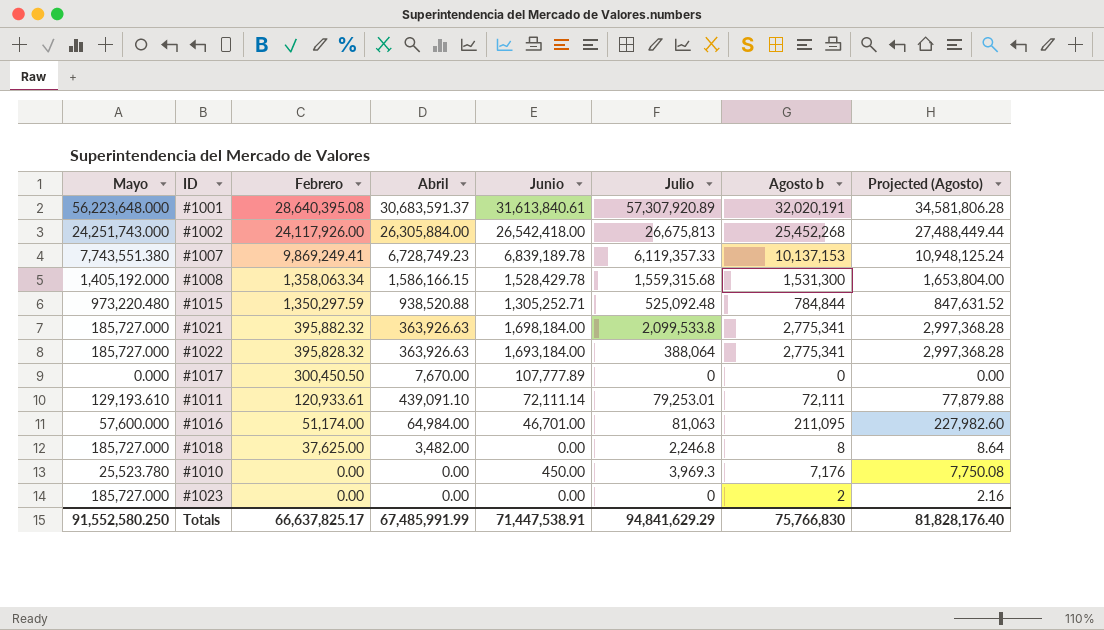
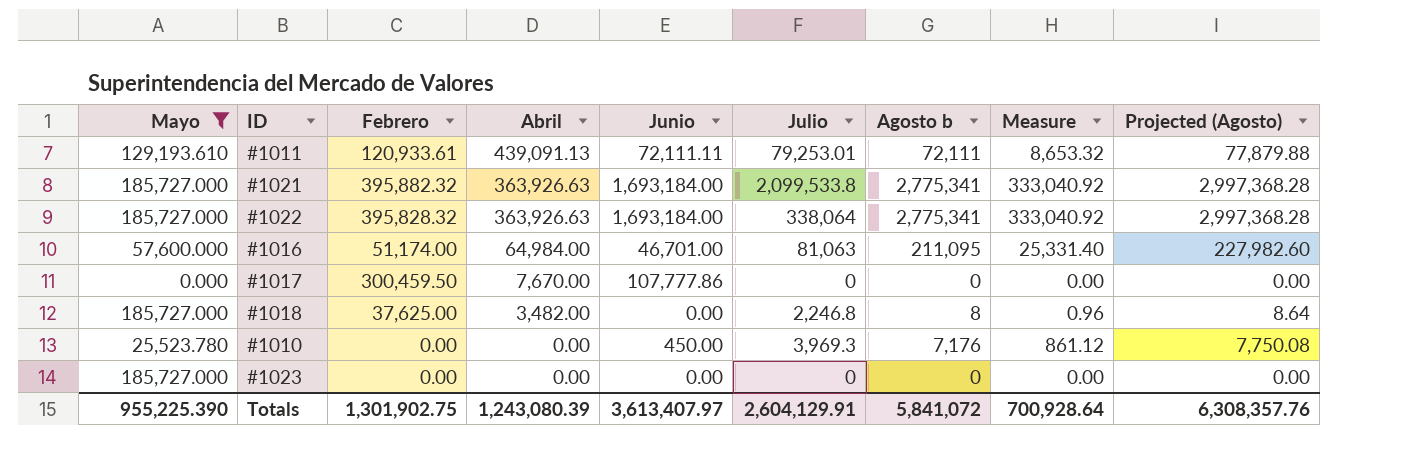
filter: none -> Mayo <= 185,727.000
row order: Febrero descending -> Abril descending
column Measure | formula: none -> [Agosto b] * 0.12
#1011 | Abril: 439,091.10 -> 439,091.13
#1011 | Junio: 72,111.14 -> 72,111.11
#1021 | Junio: 1,698,184.00 -> 1,693,184.00
#1022 | Julio: 388,064 -> 338,064
#1017 | Febrero: 300,450.50 -> 300,459.50
#1017 | Junio: 107,777.89 -> 107,777.86
#1023 | Agosto b: 2 -> 0
#1023 | Projected (Agosto): 2.16 -> 0.00
Totals | Mayo: 91,552,580.250 -> 955,225.390
Totals | Febrero: 66,637,825.17 -> 1,301,902.75
Totals | Abril: 67,485,991.99 -> 1,243,080.39
Totals | Junio: 71,447,538.91 -> 3,613,407.97
Totals | Julio: 94,841,629.29 -> 2,604,129.91
Totals | Agosto b: 75,766,830 -> 5,841,072
Totals | Projected (Agosto): 81,828,176.40 -> 6,308,357.76

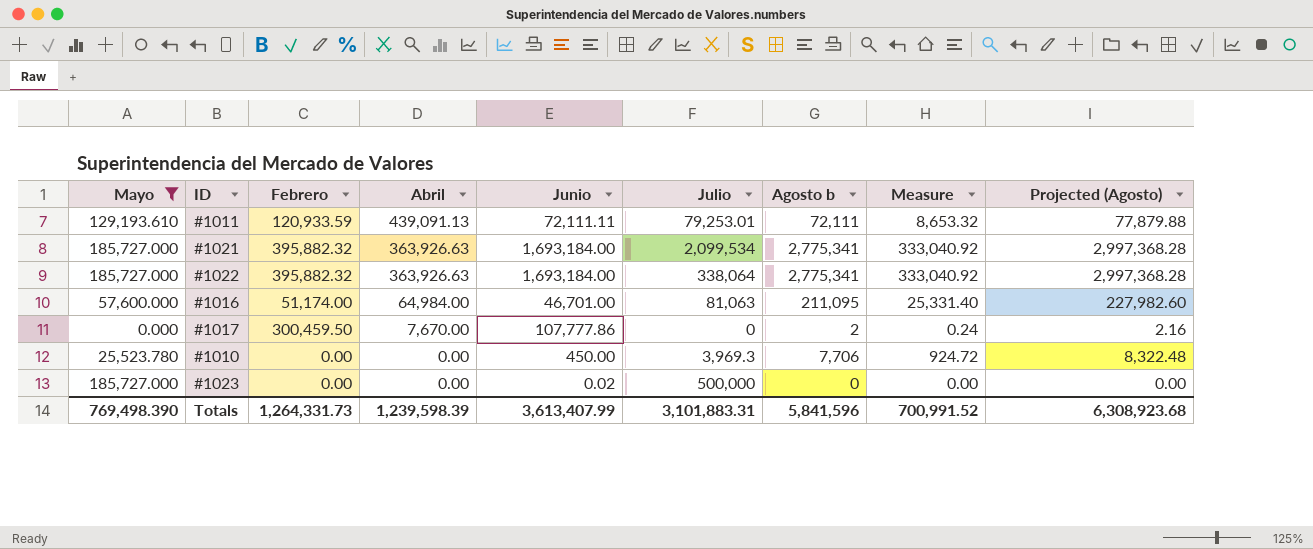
row #1018: 185,727.000 | 37,625.00 | 3,482.00 | 0.00 | 2,246.8 | 8 | 0.96 | 8.64 -> none
#1011 | Febrero: 120,933.61 -> 120,933.59
#1021 | Julio: 2,099,533.8 -> 2,099,534
#1022 | Febrero: 395,828.32 -> 395,882.32
#1017 | Agosto b: 0 -> 2
#1017 | Measure: 0.00 -> 0.24
#1017 | Projected (Agosto): 0.00 -> 2.16
#1010 | Agosto b: 7,176 -> 7,706
#1010 | Measure: 861.12 -> 924.72
#1010 | Projected (Agosto): 7,750.08 -> 8,322.48
#1023 | Junio: 0.00 -> 0.02
#1023 | Julio: 0 -> 500,000
Totals | Mayo: 955,225.390 -> 769,498.390
Totals | Febrero: 1,301,902.75 -> 1,264,331.73
Totals | Abril: 1,243,080.39 -> 1,239,598.39
Totals | Junio: 3,613,407.97 -> 3,613,407.99
Totals | Julio: 2,604,129.91 -> 3,101,883.31
Totals | Agosto b: 5,841,072 -> 5,841,596
Totals | Measure: 700,928.64 -> 700,991.52
Totals | Projected (Agosto): 6,308,357.76 -> 6,308,923.68

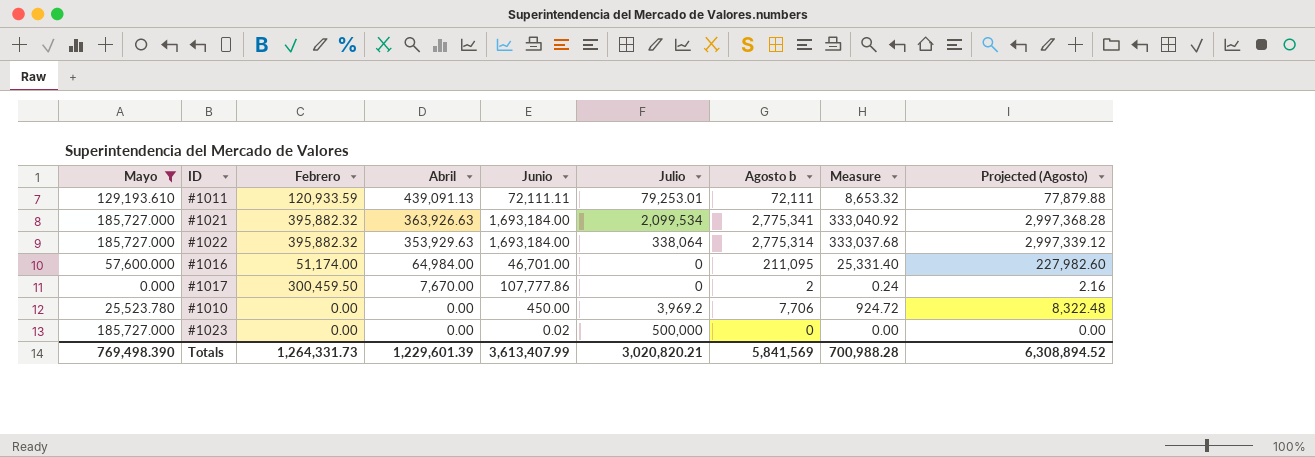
#1022 | Abril: 363,926.63 -> 353,929.63
#1022 | Agosto b: 2,775,341 -> 2,775,314
#1022 | Measure: 333,040.92 -> 333,037.68
#1022 | Projected (Agosto): 2,997,368.28 -> 2,997,339.12
#1016 | Julio: 81,063 -> 0
#1010 | Julio: 3,969.3 -> 3,969.2
Totals | Abril: 1,239,598.39 -> 1,229,601.39
Totals | Julio: 3,101,883.31 -> 3,020,820.21
Totals | Agosto b: 5,841,596 -> 5,841,569
Totals | Measure: 700,991.52 -> 700,988.28
Totals | Projected (Agosto): 6,308,923.68 -> 6,308,894.52

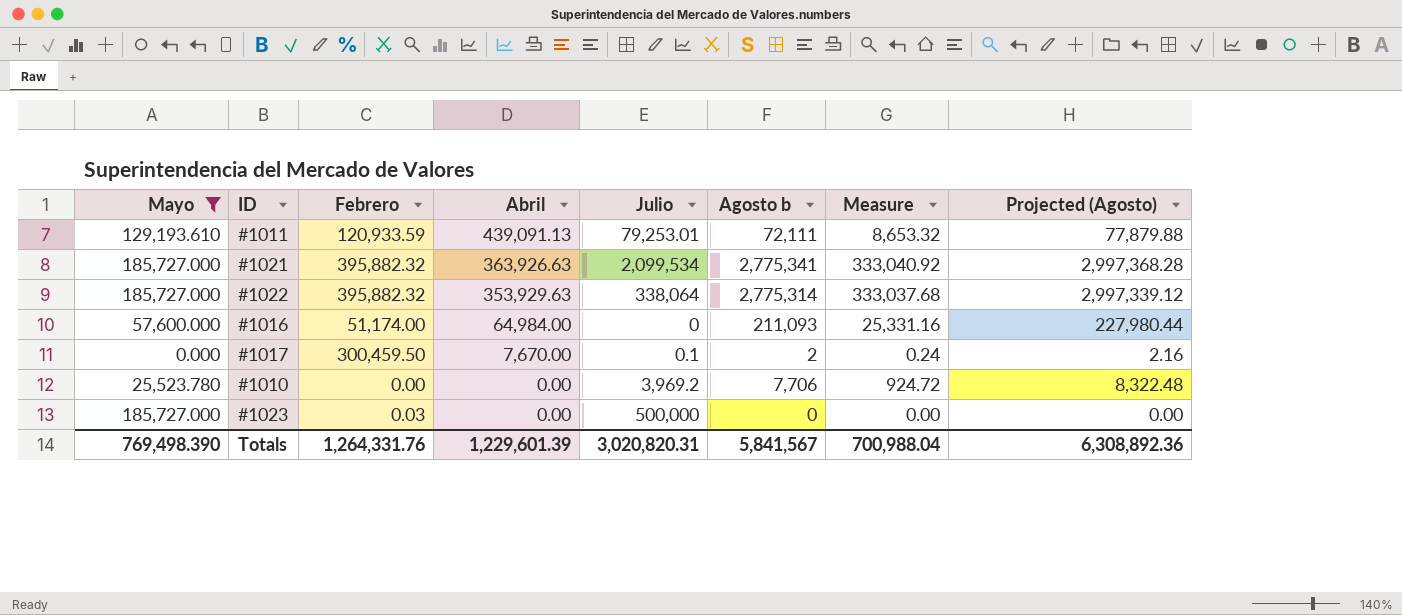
column Junio | position: 5 -> none
#1016 | Agosto b: 211,095 -> 211,093
#1016 | Measure: 25,331.40 -> 25,331.16
#1016 | Projected (Agosto): 227,982.60 -> 227,980.44
#1017 | Julio: 0 -> 0.1
#1023 | Febrero: 0.00 -> 0.03
Totals | Febrero: 1,264,331.73 -> 1,264,331.76
Totals | Julio: 3,020,820.21 -> 3,020,820.31
Totals | Agosto b: 5,841,569 -> 5,841,567
Totals | Measure: 700,988.28 -> 700,988.04
Totals | Projected (Agosto): 6,308,894.52 -> 6,308,892.36

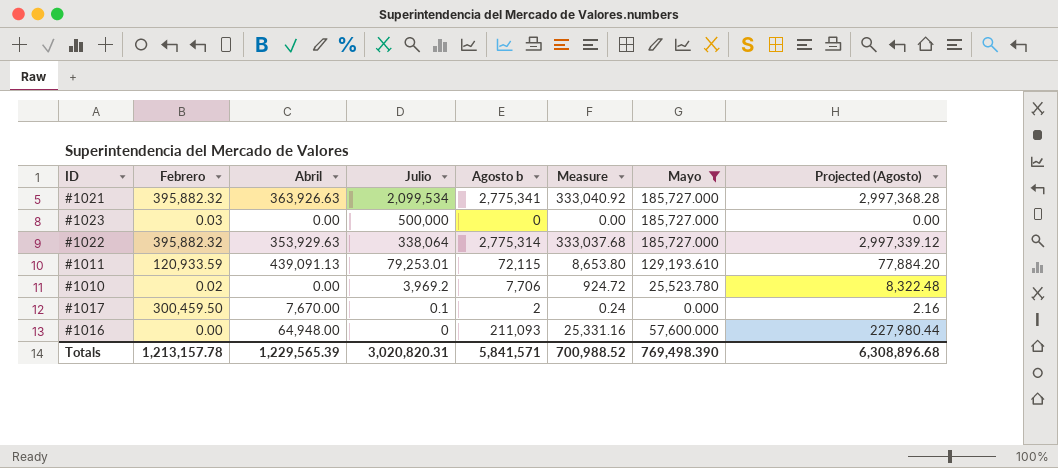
row order: Abril descending -> Julio descending
column Mayo | position: 1 -> 7
#1011 | Agosto b: 72,111 -> 72,115
#1011 | Measure: 8,653.32 -> 8,653.80
#1011 | Projected (Agosto): 77,879.88 -> 77,884.20
#1010 | Febrero: 0.00 -> 0.02
#1016 | Febrero: 51,174.00 -> 0.00
#1016 | Abril: 64,984.00 -> 64,948.00
Totals | Febrero: 1,264,331.76 -> 1,213,157.78
Totals | Abril: 1,229,601.39 -> 1,229,565.39
Totals | Agosto b: 5,841,567 -> 5,841,571
Totals | Measure: 700,988.04 -> 700,988.52
Totals | Projected (Agosto): 6,308,892.36 -> 6,308,896.68

